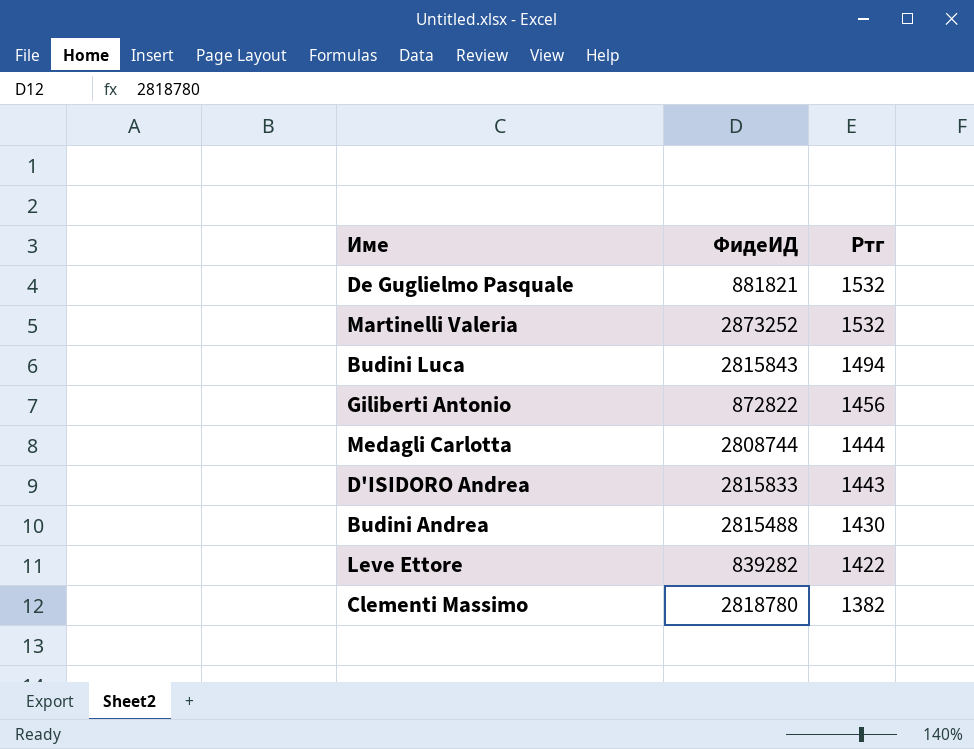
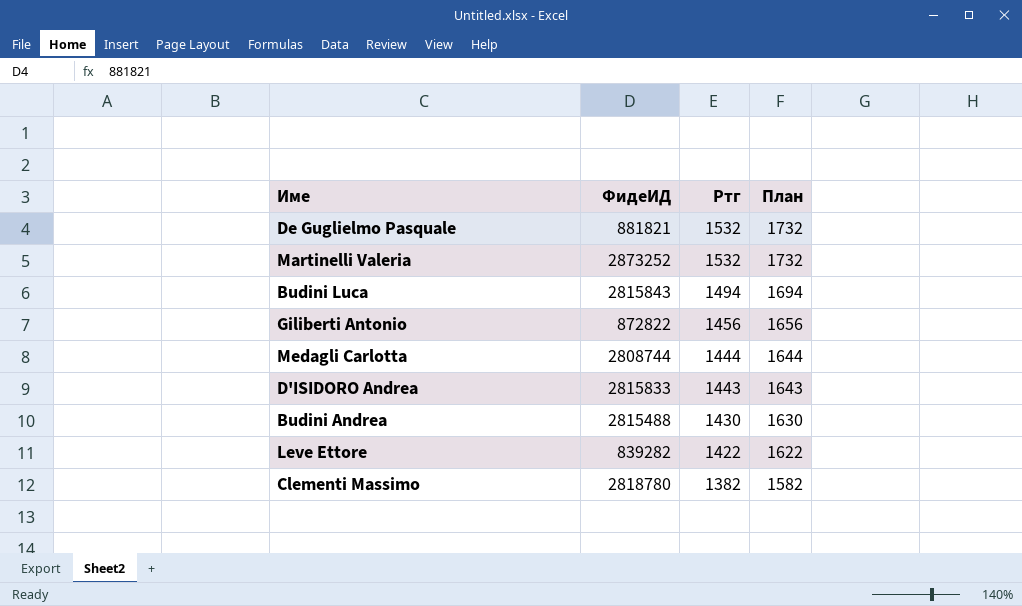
column План | formula: none -> [Ртг] + 200

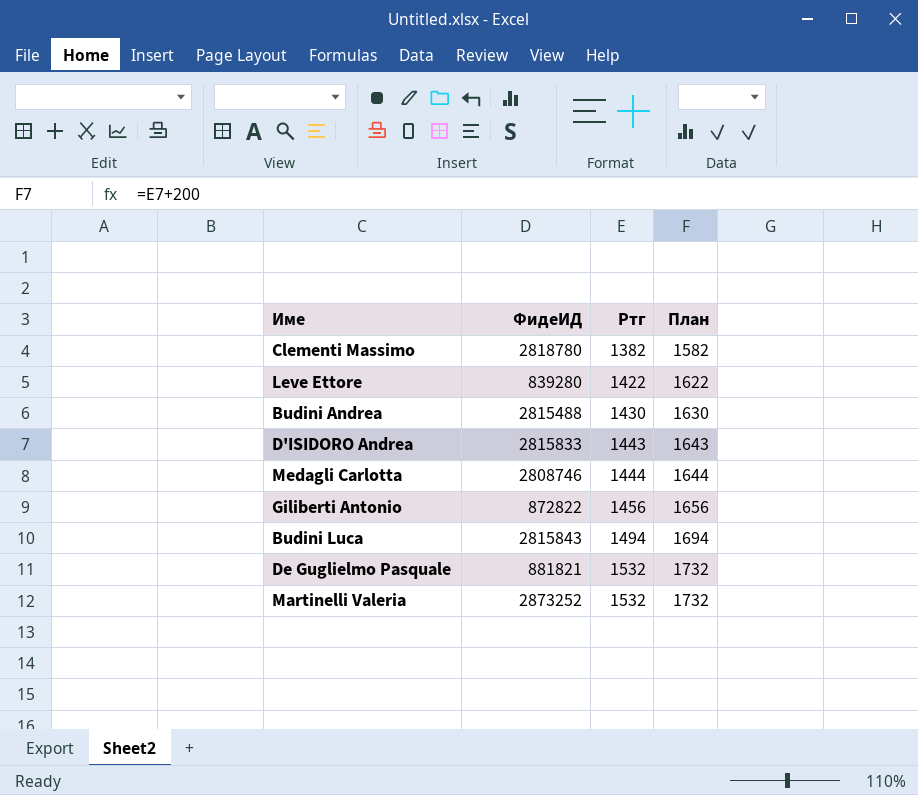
row order: Ртг descending -> Ртг ascending
Leve Ettore | ФидеИД: 839282 -> 839280
Medagli Carlotta | ФидеИД: 2808744 -> 2808746

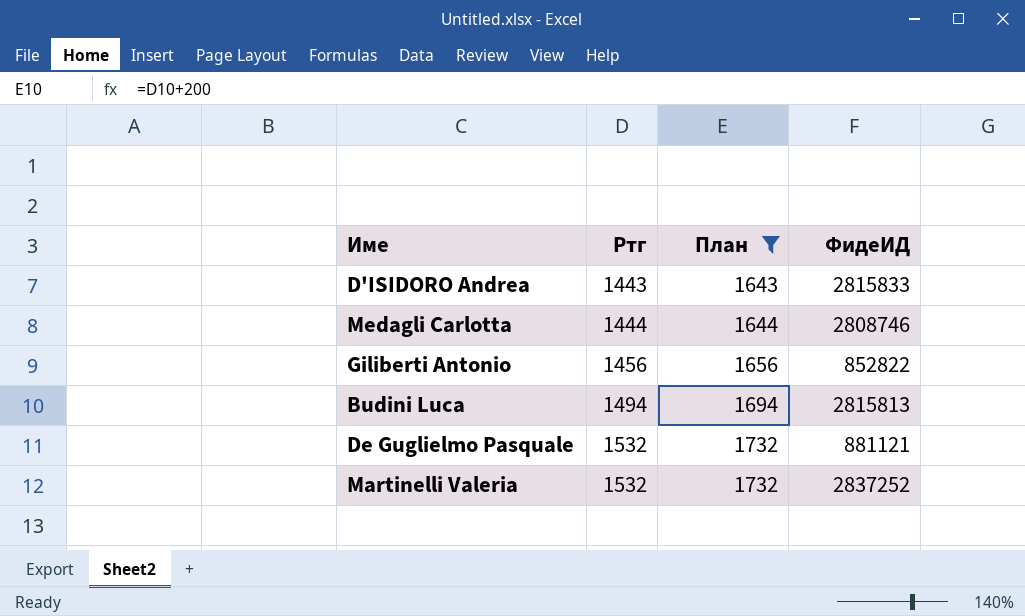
filter: none -> План >= 1643
column ФидеИД | position: 2 -> 4
Giliberti Antonio | ФидеИД: 872822 -> 852822
Budini Luca | ФидеИД: 2815843 -> 2815813
De Guglielmo Pasquale | ФидеИД: 881821 -> 881121
Martinelli Valeria | ФидеИД: 2873252 -> 2837252

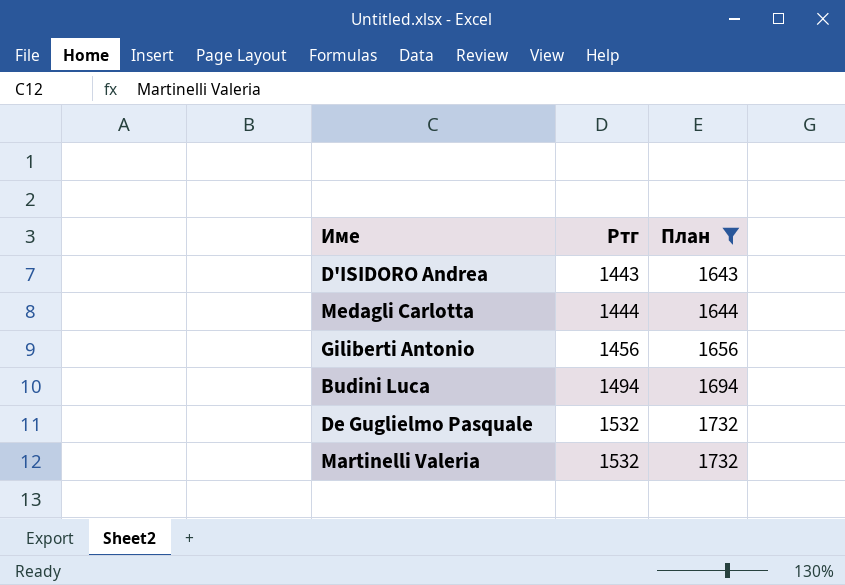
column ФидеИД | position: 4 -> none

